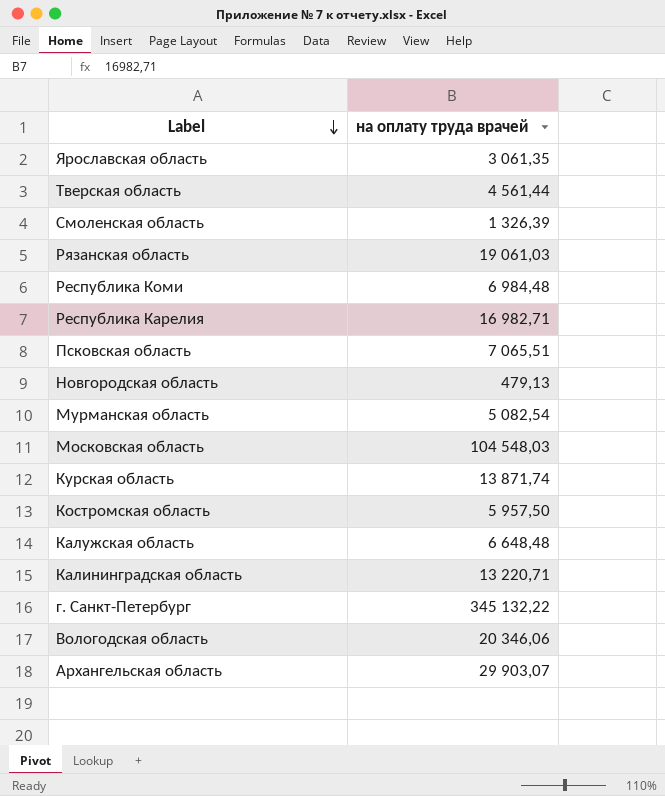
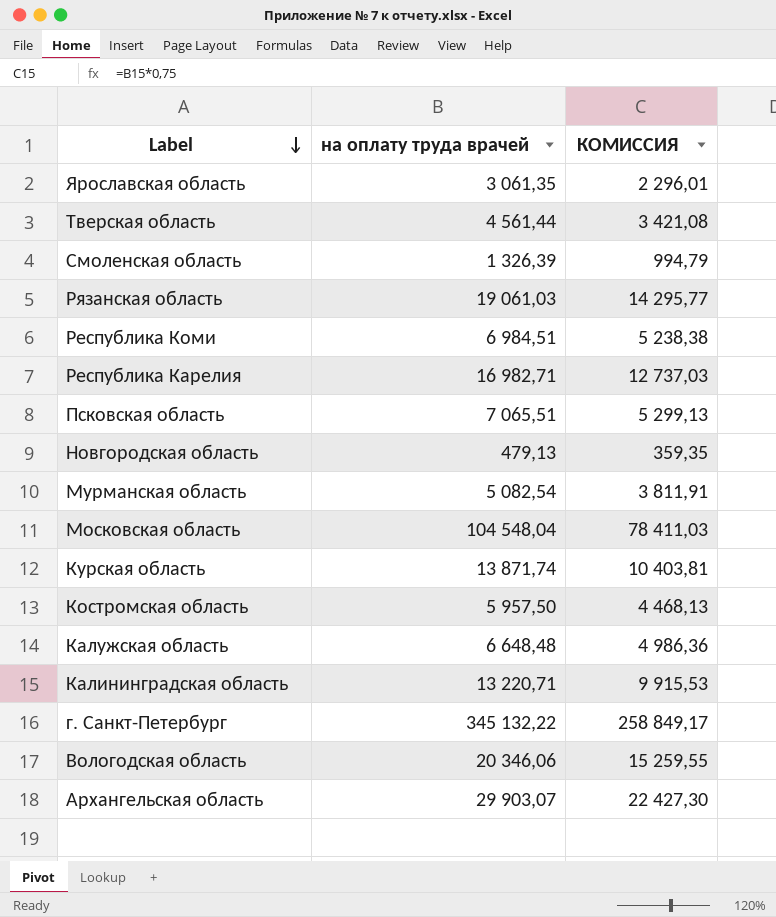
column КОМИССИЯ | formula: none -> [на оплату труда врачей] * 0,75
Республика Коми | на оплату труда врачей: 6 984,48 -> 6 984,51
Московская область | на оплату труда врачей: 104 548,03 -> 104 548,04

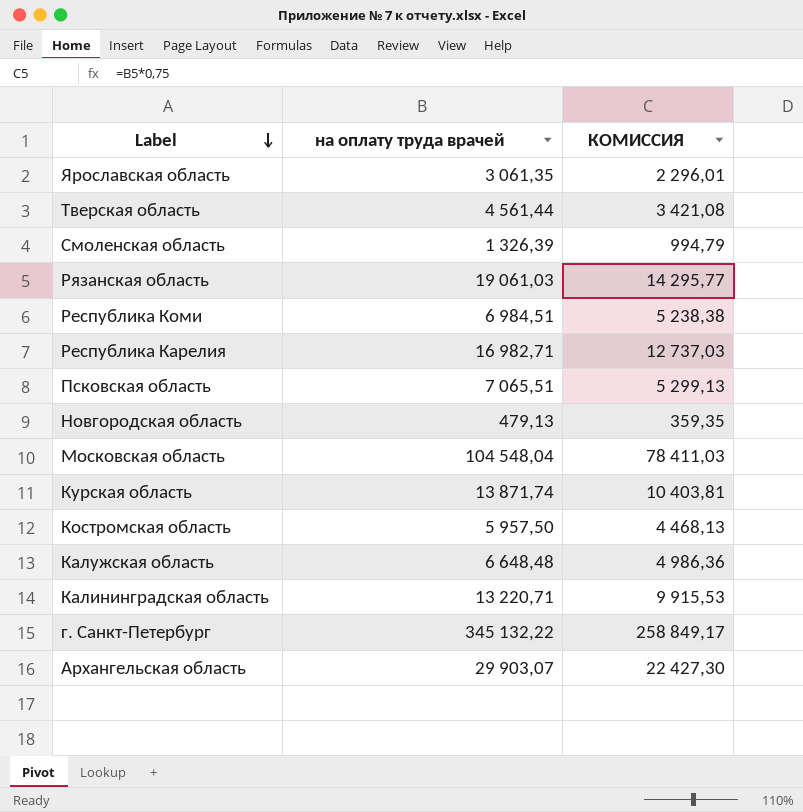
row Мурманская область: 5 082,54 | 3 811,91 -> none
row Вологодская область: 20 346,06 | 15 259,55 -> none

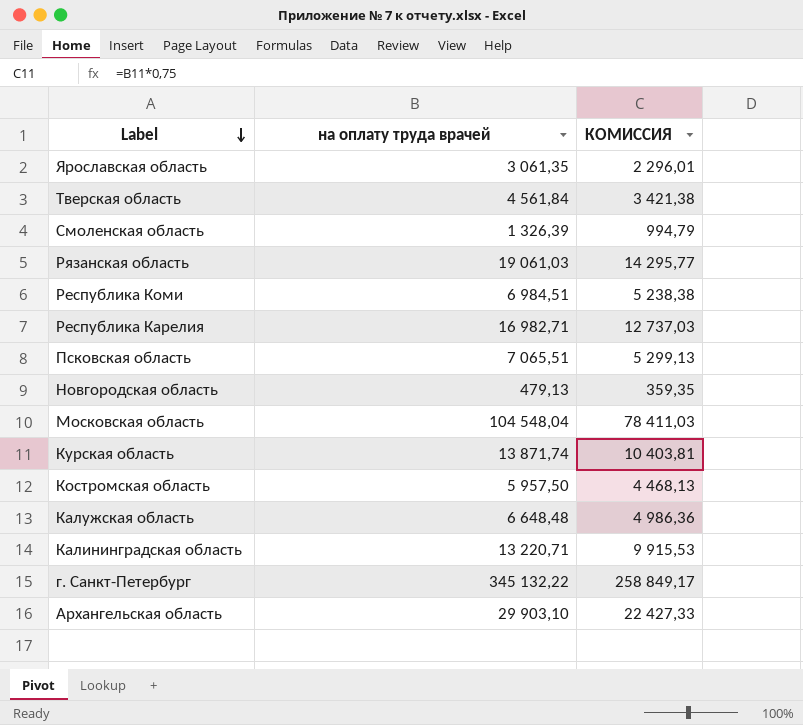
Тверская область | на оплату труда врачей: 4 561,44 -> 4 561,84
Тверская область | КОМИССИЯ: 3 421,08 -> 3 421,38
Архангельская область | на оплату труда врачей: 29 903,07 -> 29 903,10
Архангельская область | КОМИССИЯ: 22 427,30 -> 22 427,33

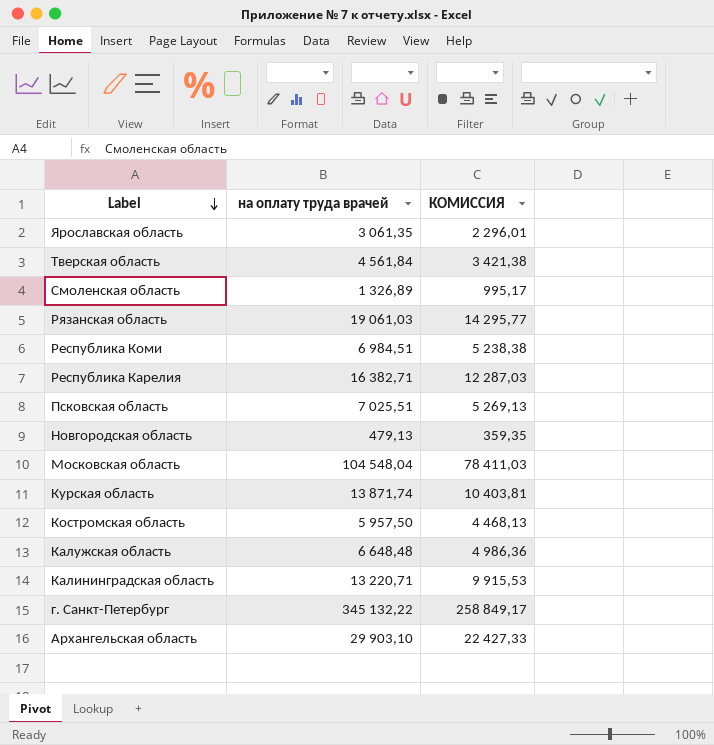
Смоленская область | на оплату труда врачей: 1 326,39 -> 1 326,89
Смоленская область | КОМИССИЯ: 994,79 -> 995,17
Республика Карелия | на оплату труда врачей: 16 982,71 -> 16 382,71
Республика Карелия | КОМИССИЯ: 12 737,03 -> 12 287,03
Псковская область | на оплату труда врачей: 7 065,51 -> 7 025,51
Псковская область | КОМИССИЯ: 5 299,13 -> 5 269,13

